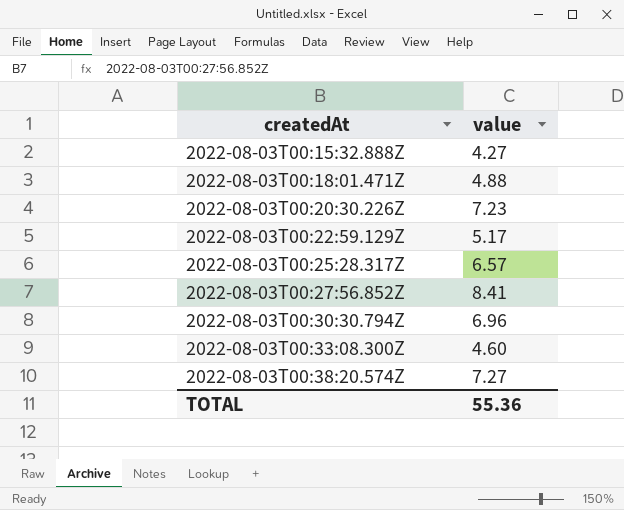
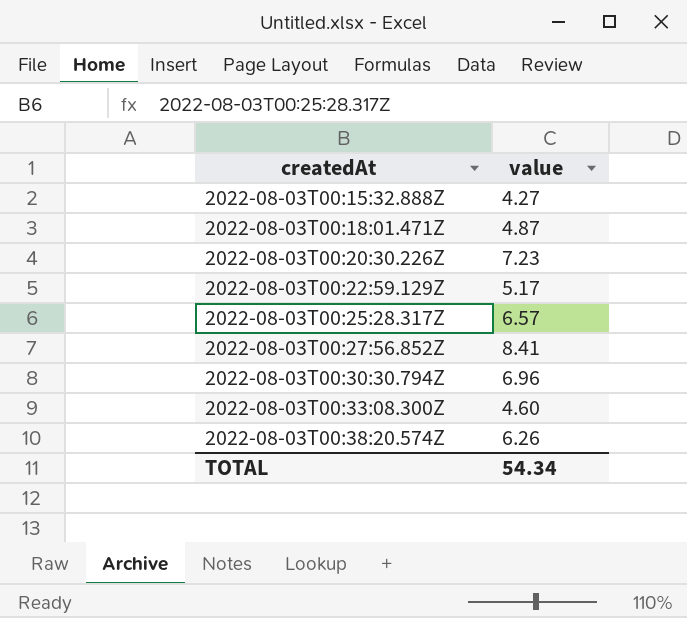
2022-08-03T00:18:01.471Z | value: 4.88 -> 4.87
2022-08-03T00:38:20.574Z | value: 7.27 -> 6.26
TOTAL | value: 55.36 -> 54.34

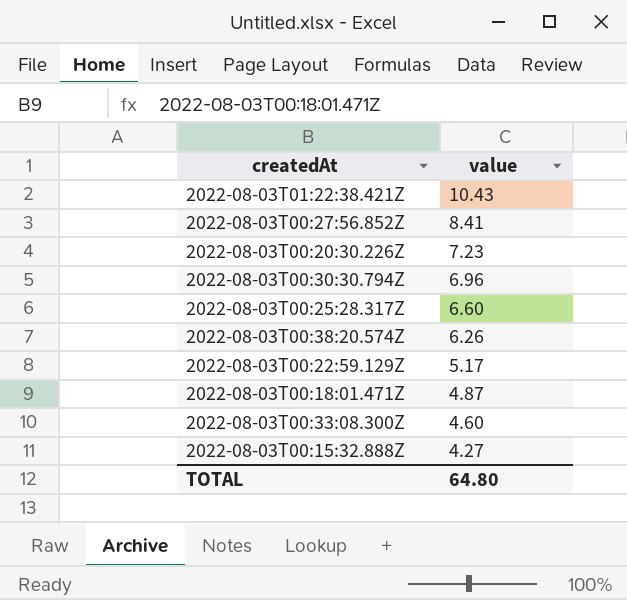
row order: createdAt ascending -> value descending
row 2022-08-03T01:22:38.421Z: none -> 10.43
2022-08-03T00:25:28.317Z | value: 6.57 -> 6.60
TOTAL | value: 54.34 -> 64.80

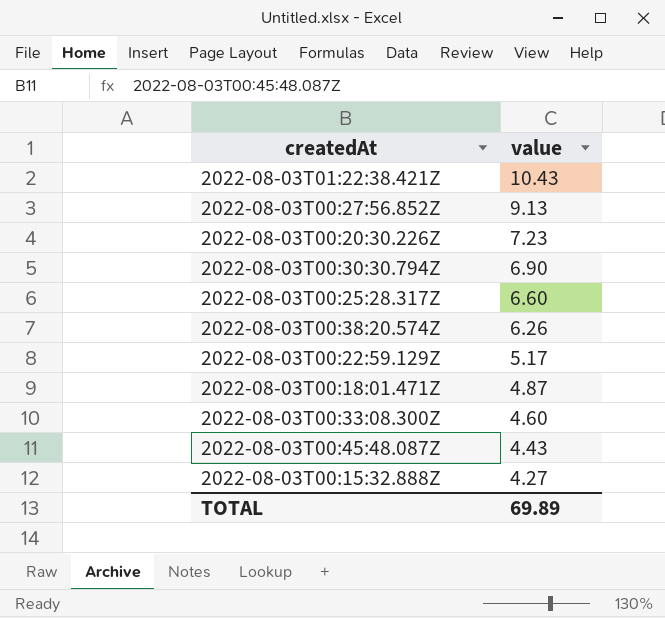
2022-08-03T00:27:56.852Z | value: 8.41 -> 9.13
2022-08-03T00:30:30.794Z | value: 6.96 -> 6.90
row 2022-08-03T00:45:48.087Z: none -> 4.43
TOTAL | value: 64.80 -> 69.89

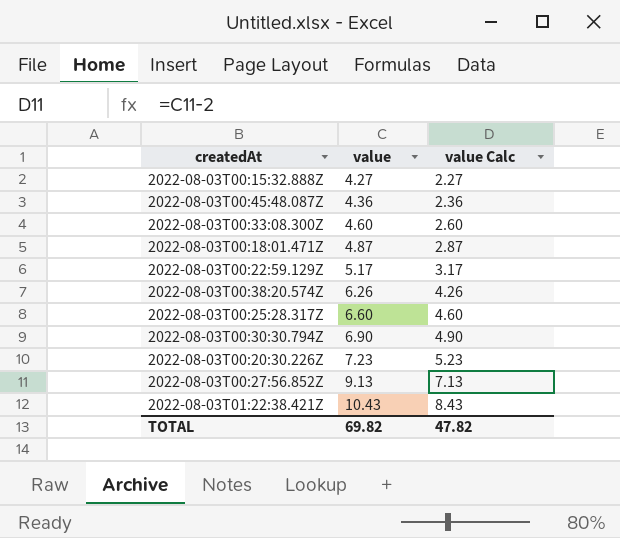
row order: value descending -> value ascending
column value Calc | formula: none -> [value] - 2
2022-08-03T00:45:48.087Z | value: 4.43 -> 4.36
TOTAL | value: 69.89 -> 69.82

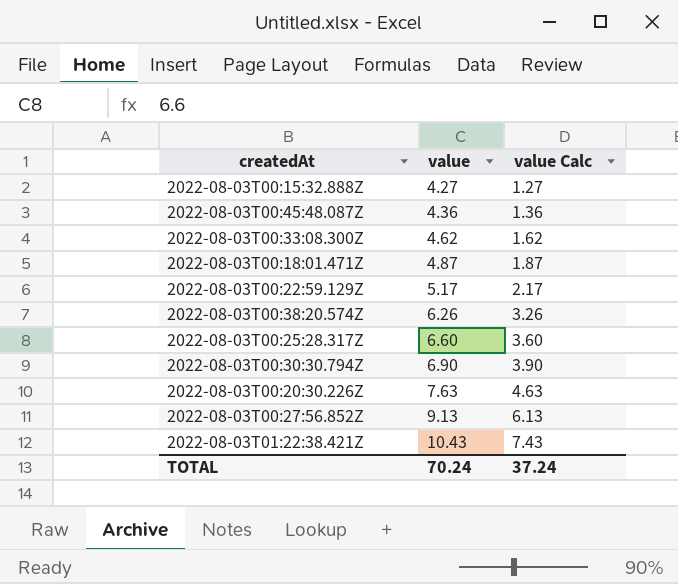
column value Calc | formula: [value] - 2 -> [value] - 3
2022-08-03T00:33:08.300Z | value: 4.60 -> 4.62
2022-08-03T00:20:30.226Z | value: 7.23 -> 7.63
TOTAL | value: 69.82 -> 70.24
TOTAL | value Calc: 47.82 -> 37.24

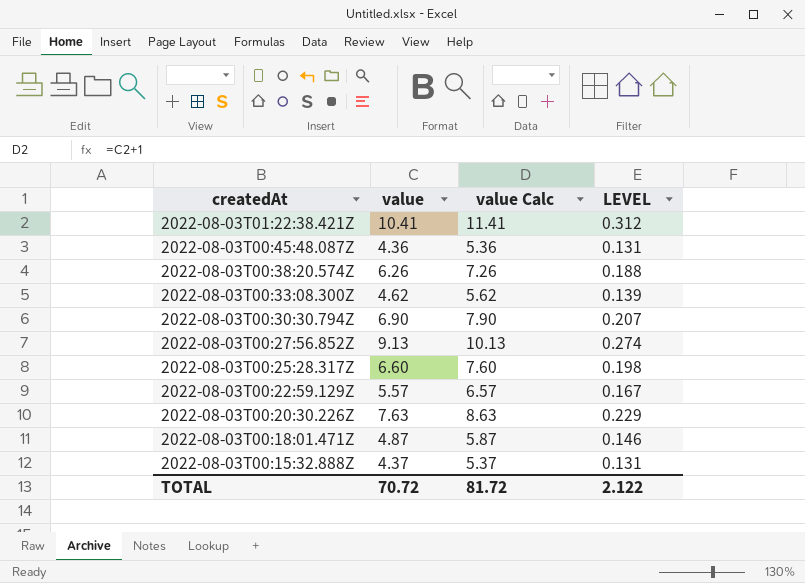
row order: value ascending -> createdAt descending
column value Calc | formula: [value] - 3 -> [value] + 1
column LEVEL | formula: none -> [value] * 0.03
2022-08-03T01:22:38.421Z | value: 10.43 -> 10.41
2022-08-03T00:22:59.129Z | value: 5.17 -> 5.57
2022-08-03T00:15:32.888Z | value: 4.27 -> 4.37
TOTAL | value: 70.24 -> 70.72
TOTAL | value Calc: 37.24 -> 81.72

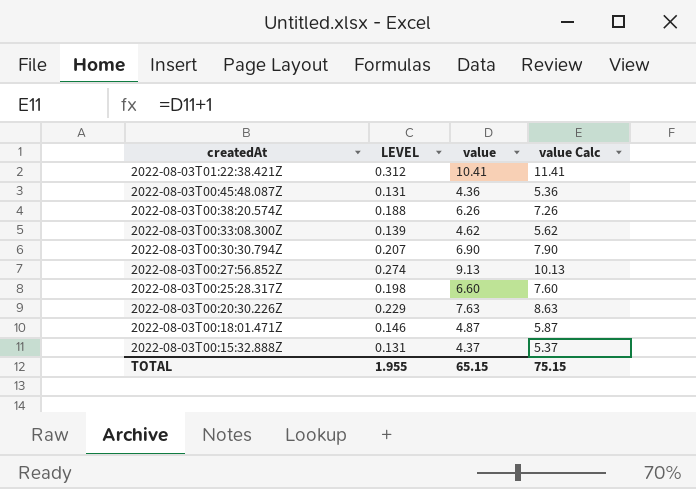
column LEVEL | position: 4 -> 2
row 2022-08-03T00:22:59.129Z: 5.57 | 6.57 | 0.167 -> none
TOTAL | LEVEL: 2.122 -> 1.955
TOTAL | value: 70.72 -> 65.15
TOTAL | value Calc: 81.72 -> 75.15

